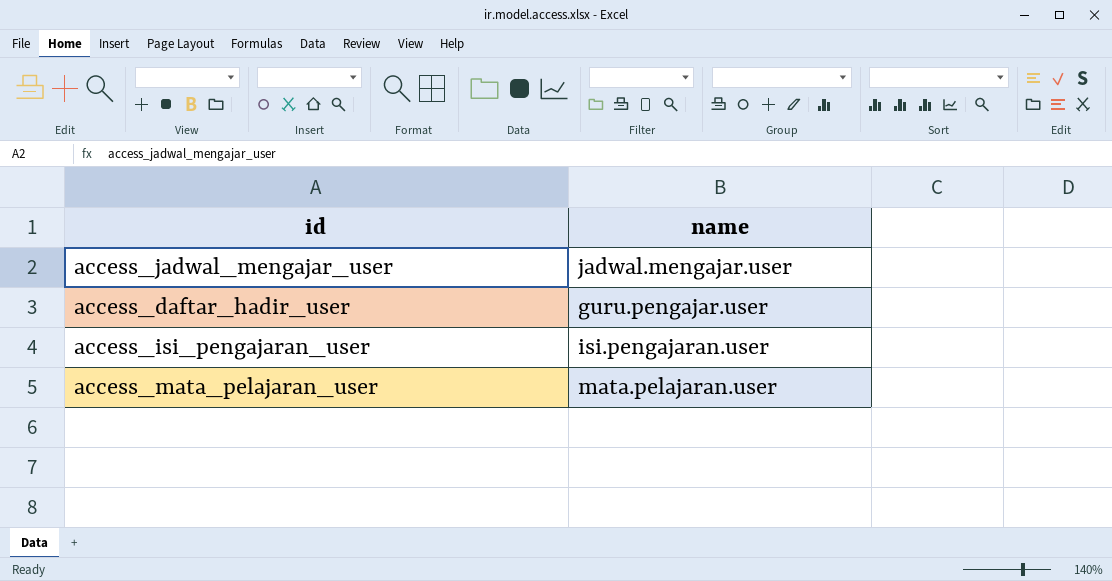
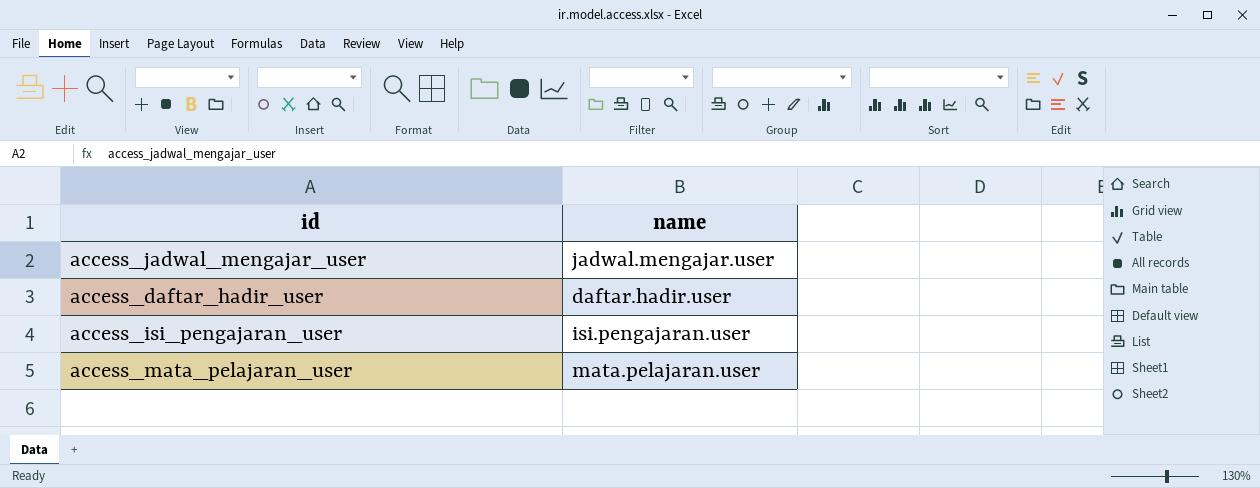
access_daftar_hadir_user | name: guru.pengajar.user -> daftar.hadir.user

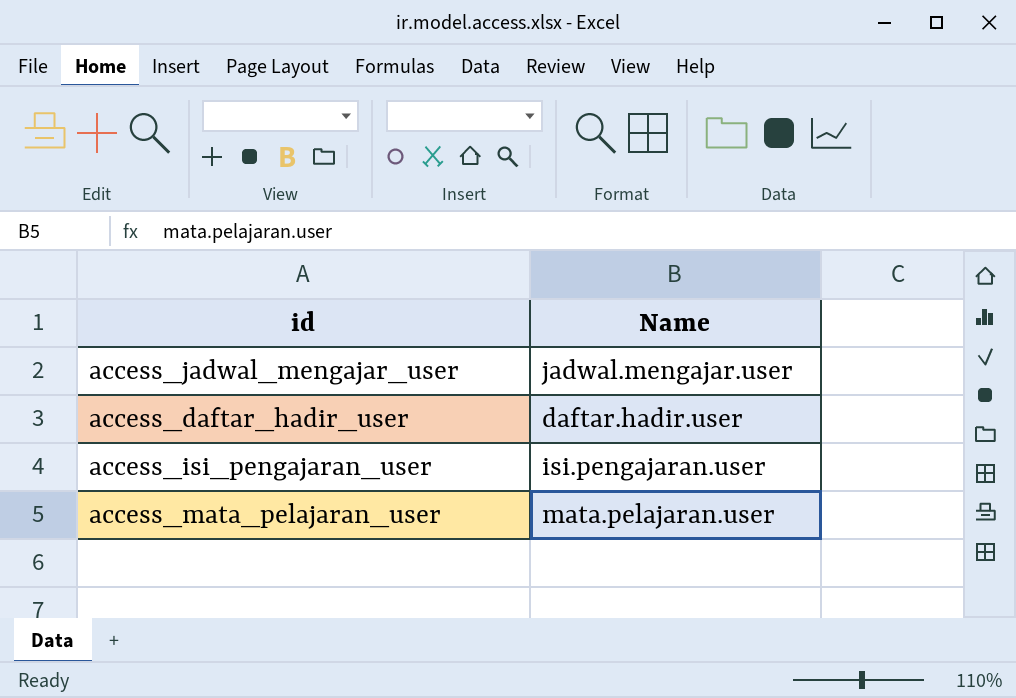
column name: name -> Name

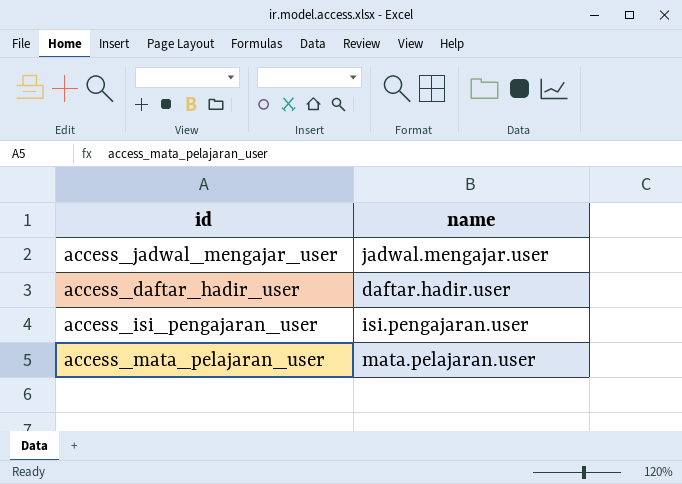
column name: Name -> name

